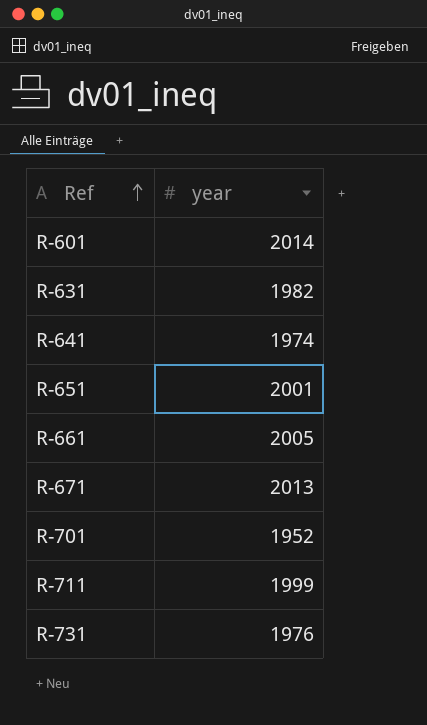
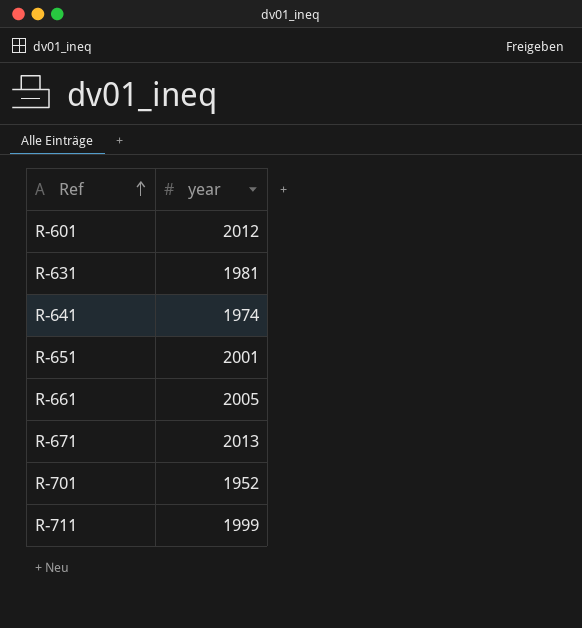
row R-731: 1976 -> none
R-601 | year: 2014 -> 2012
R-631 | year: 1982 -> 1981

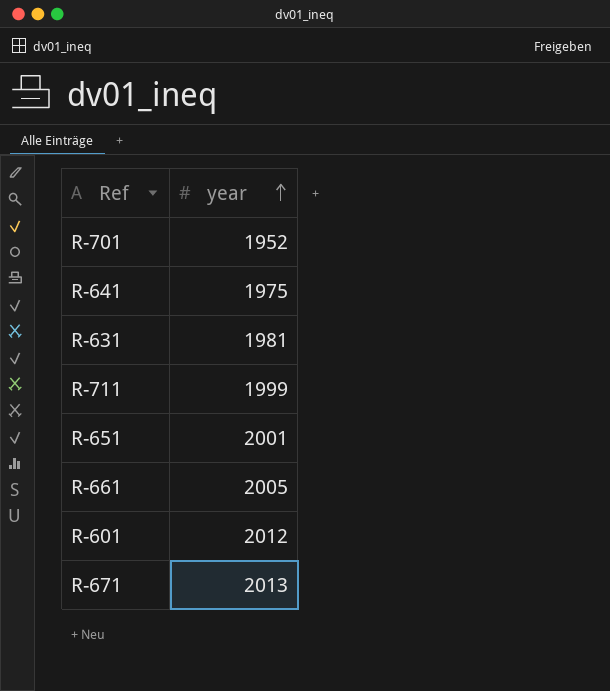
row order: Ref ascending -> year ascending
R-641 | year: 1974 -> 1975

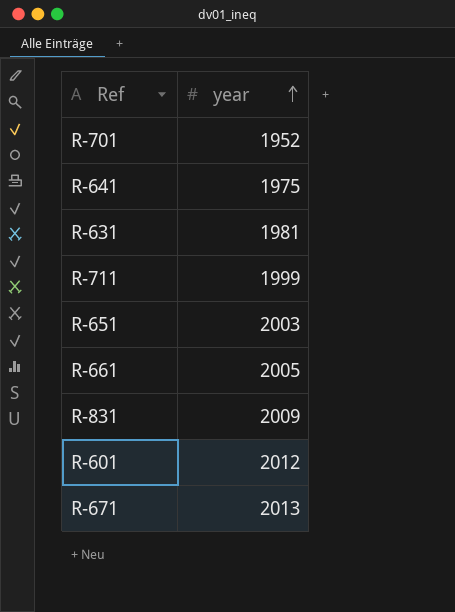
R-651 | year: 2001 -> 2003
row R-831: none -> 2009

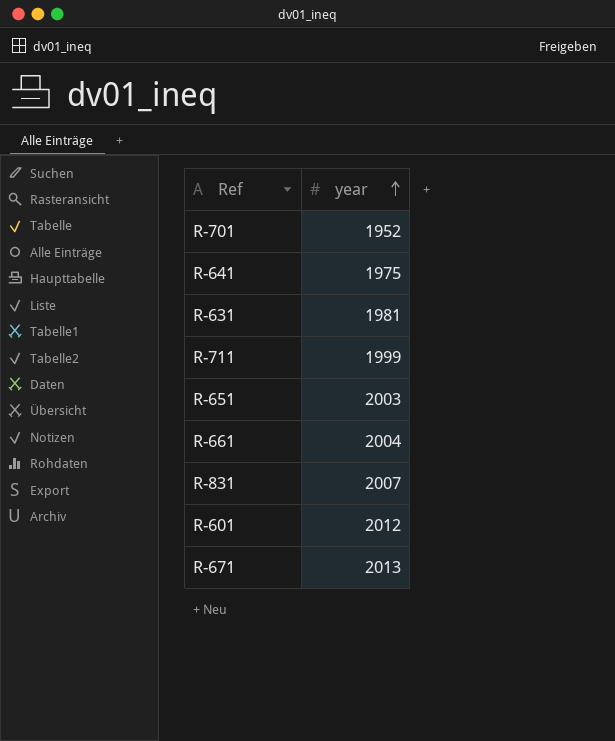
R-661 | year: 2005 -> 2004
R-831 | year: 2009 -> 2007

